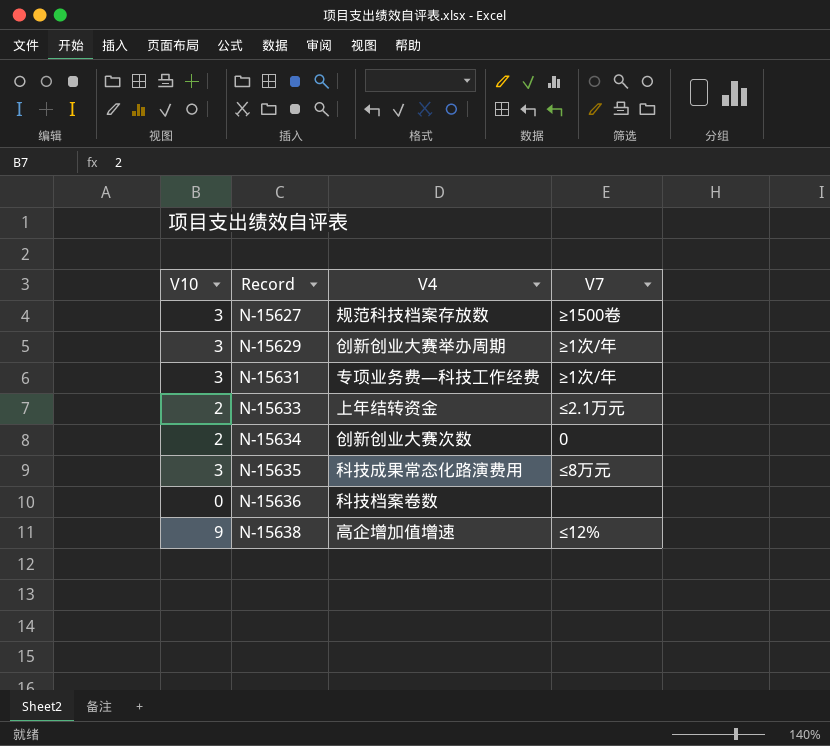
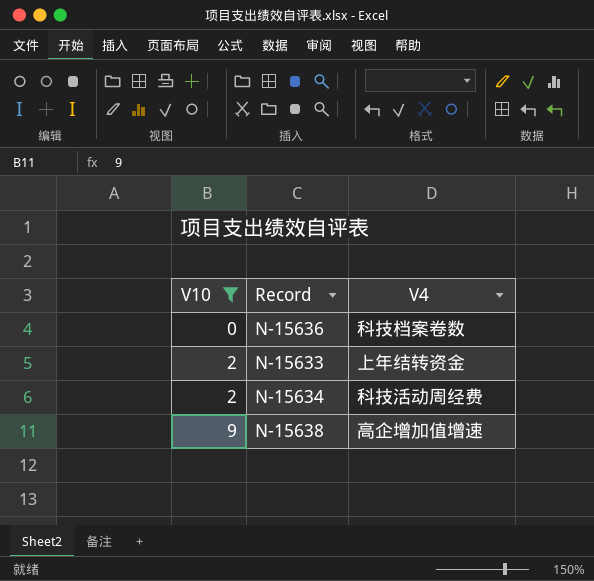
filter: none -> V10 != 3
row order: Record ascending -> V10 ascending
column V7 | position: 4 -> none
N-15634 | V4: 创新创业大赛次数 -> 科技活动周经费

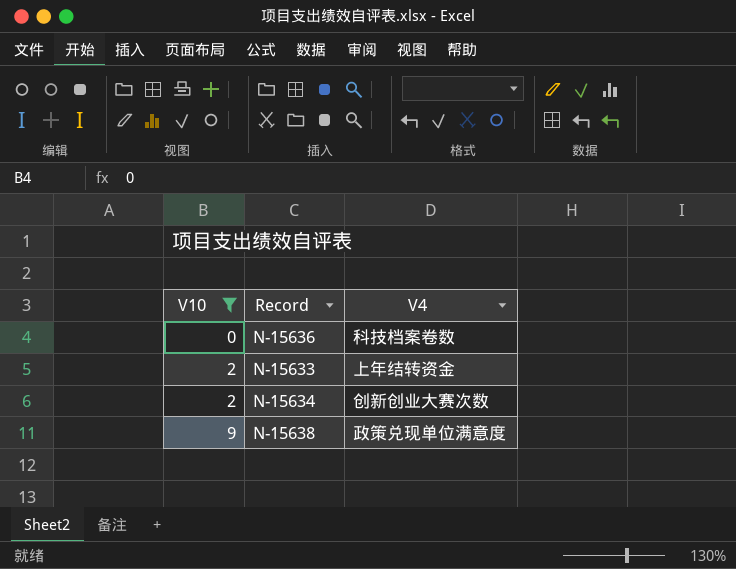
N-15634 | V4: 科技活动周经费 -> 创新创业大赛次数
N-15638 | V4: 高企增加值增速 -> 政策兑现单位满意度

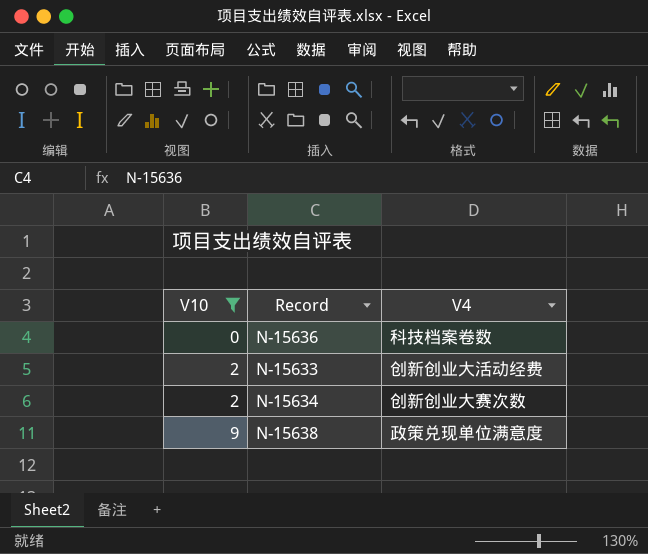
N-15633 | V4: 上年结转资金 -> 创新创业大活动经费

